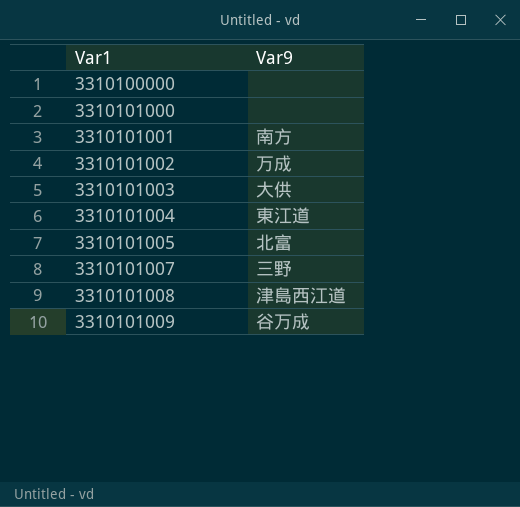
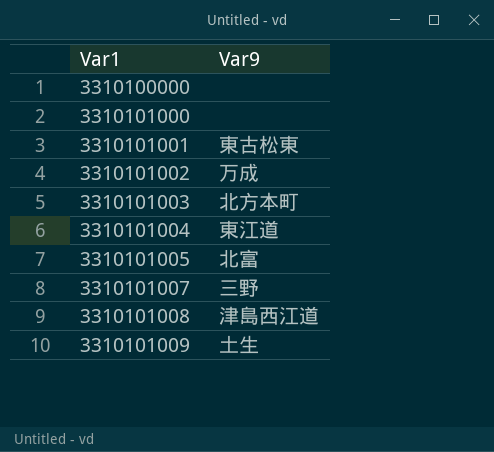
3310101001 | Var9: 南方 -> 東古松東
3310101003 | Var9: 大供 -> 北方本町
3310101009 | Var9: 谷万成 -> 土生

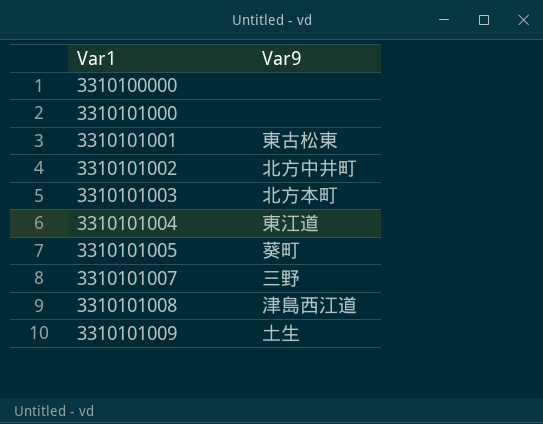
3310101002 | Var9: 万成 -> 北方中井町
3310101005 | Var9: 北富 -> 葵町

